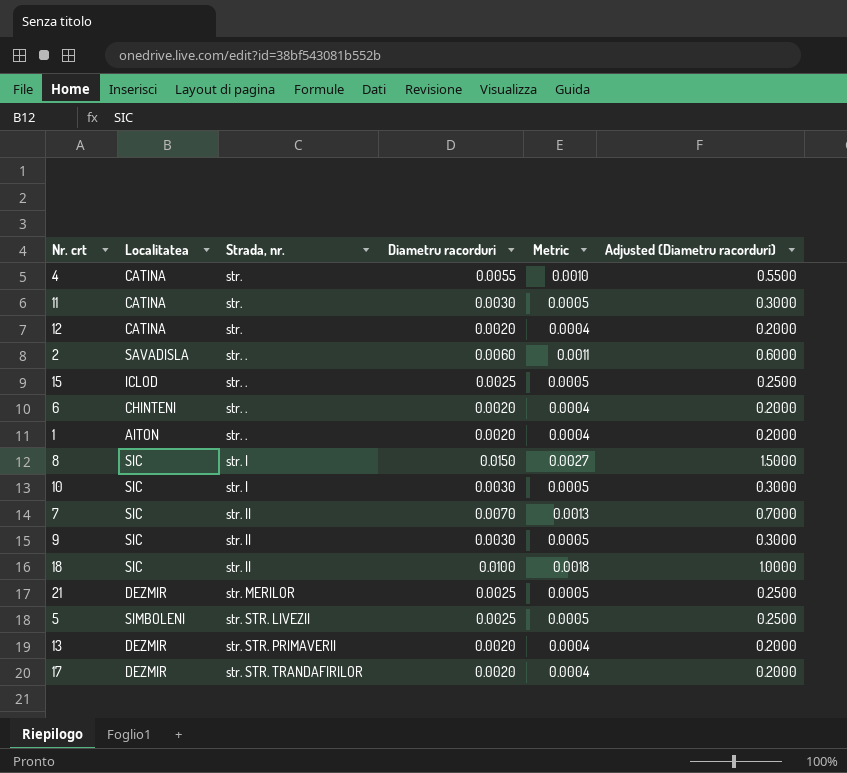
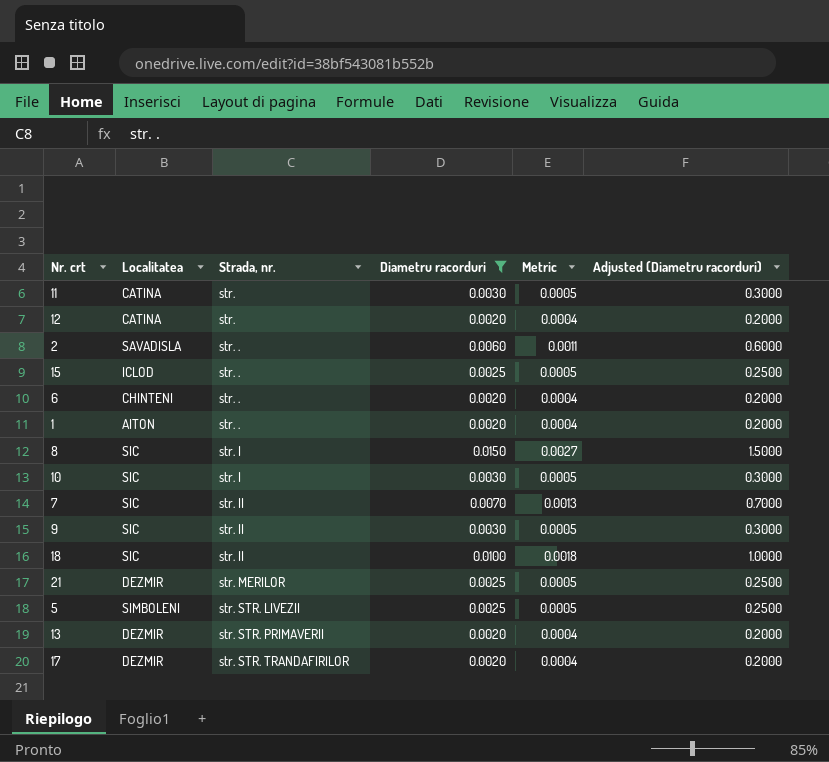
filter: none -> Diametru racorduri != 0.0055

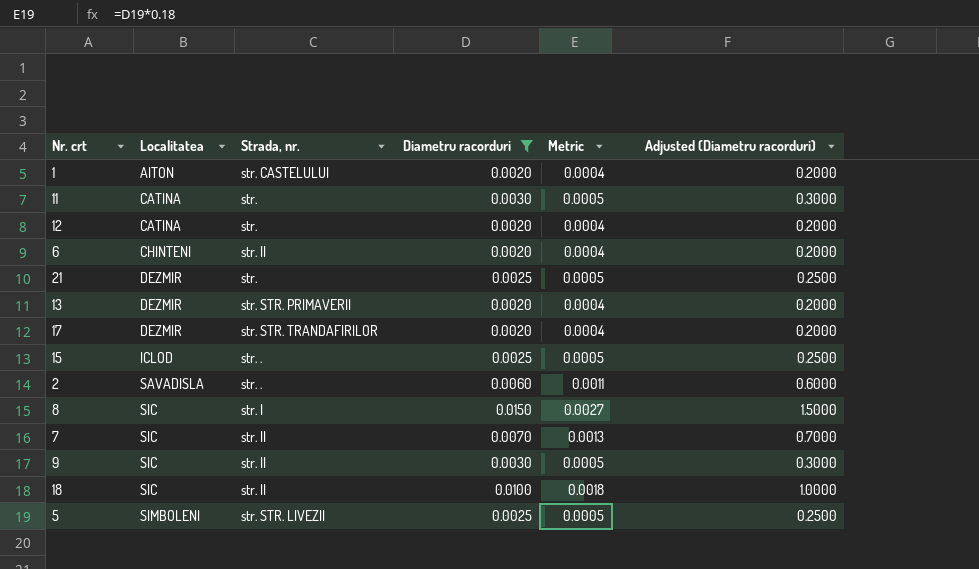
row order: Strada, nr. ascending -> Localitatea ascending
row 10: SIC | str. I | 0.0030 | 0.0005 | 0.3000 -> none
1 | Strada, nr.: str. . -> str. CASTELULUI
6 | Strada, nr.: str. . -> str. II
21 | Strada, nr.: str. MERILOR -> str.

